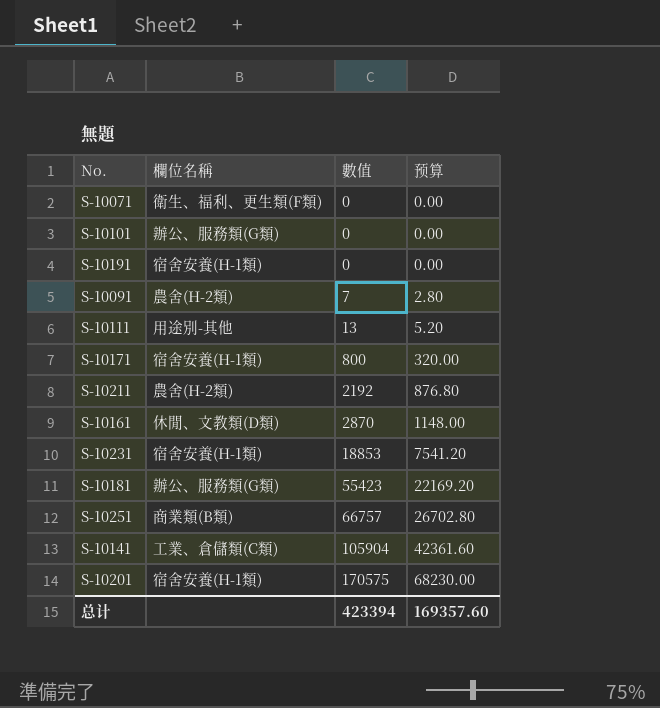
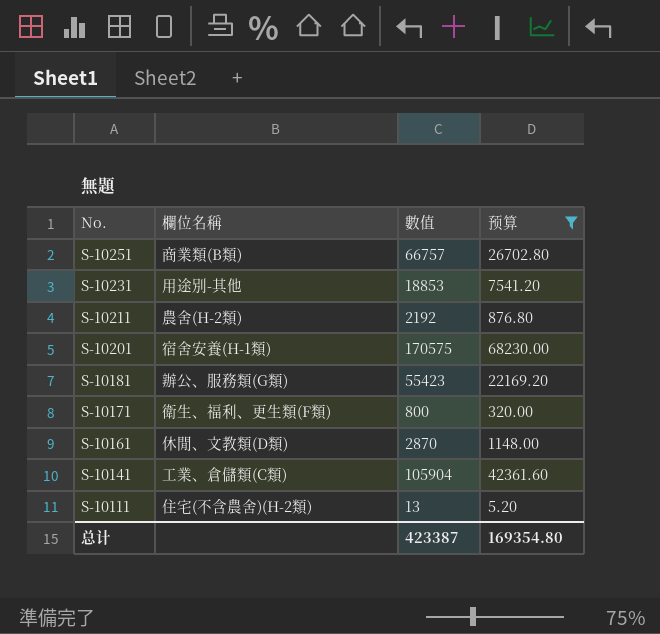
filter: none -> 预算 >= 5.20
row order: 數值 ascending -> No. descending
S-10231 | 欄位名稱: 宿舍安養(H-1類) -> 用途別-其他
S-10171 | 欄位名稱: 宿舍安養(H-1類) -> 衛生、福利、更生類(F類)
S-10111 | 欄位名稱: 用途別-其他 -> 住宅(不含農舍)(H-2類)
总计 | 數值: 423394 -> 423387
总计 | 预算: 169357.60 -> 169354.80

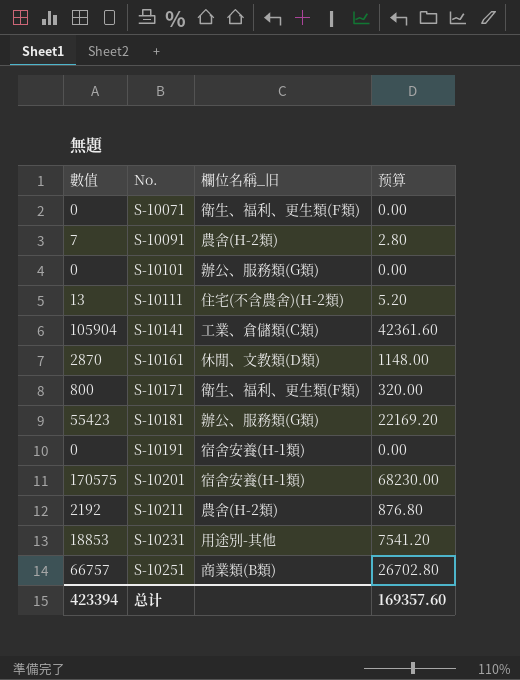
filter: 预算 >= 5.20 -> none
row order: No. descending -> No. ascending
column 數值 | position: 3 -> 1
column name: 欄位名稱 -> 欄位名稱_旧
总计 | 數值: 423387 -> 423394
总计 | 预算: 169354.80 -> 169357.60

